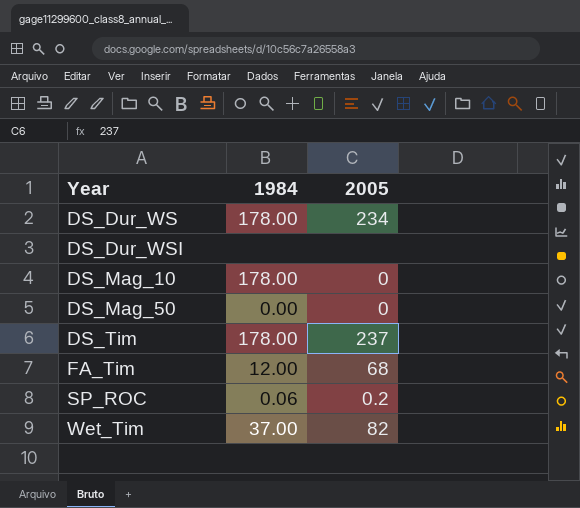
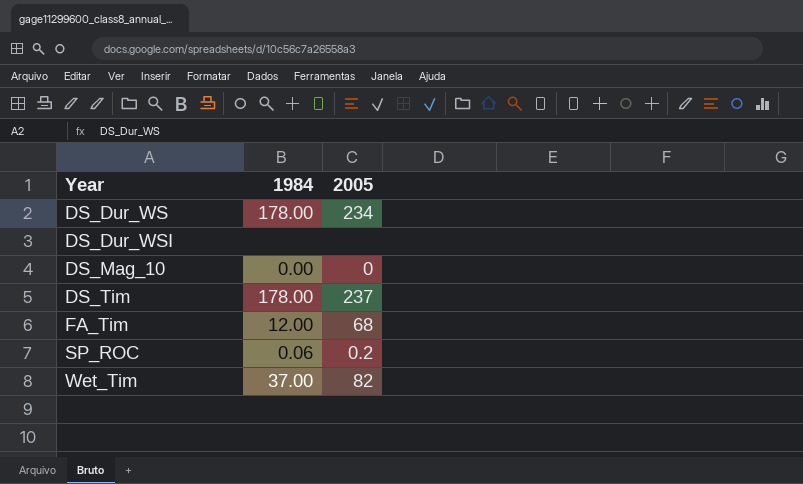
row DS_Mag_50: 0.00 | 0 -> none
DS_Mag_10 | 1984: 178.00 -> 0.00

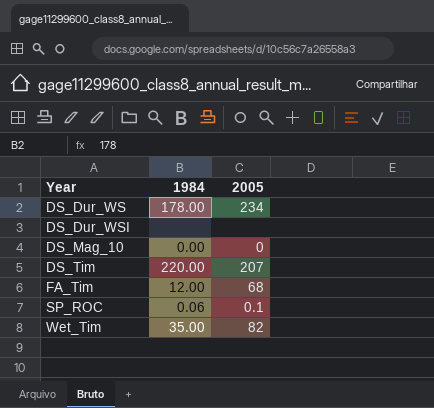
DS_Tim | 1984: 178.00 -> 220.00
DS_Tim | 2005: 237 -> 207
SP_ROC | 2005: 0.2 -> 0.1
Wet_Tim | 1984: 37.00 -> 35.00

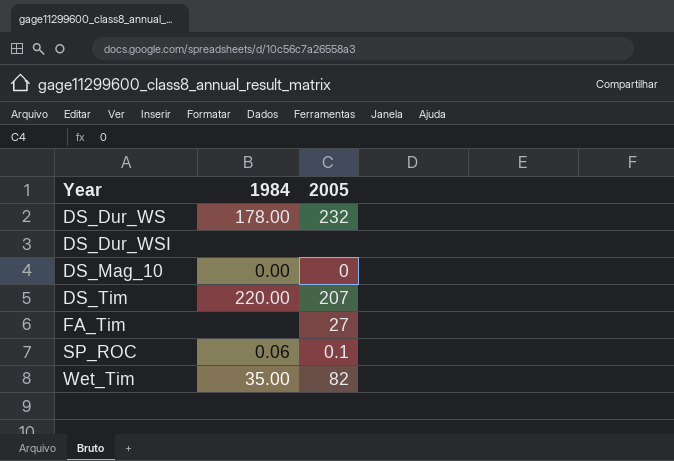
DS_Dur_WS | 2005: 234 -> 232
FA_Tim | 1984: 12.00 -> none
FA_Tim | 2005: 68 -> 27

